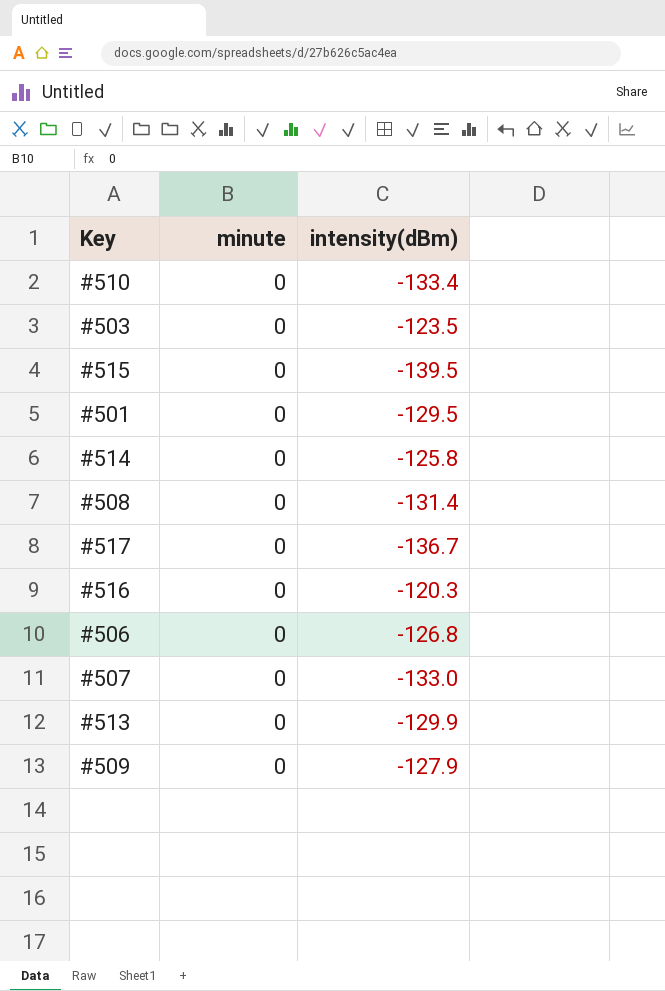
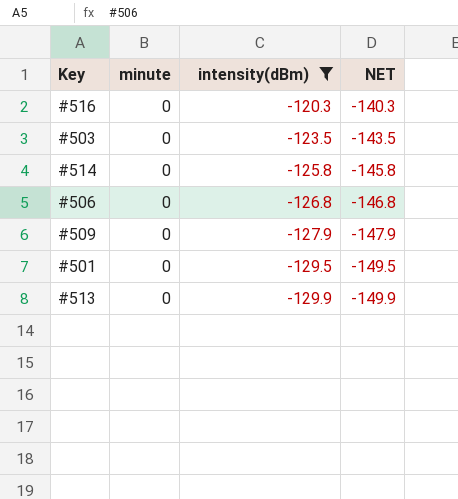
filter: none -> intensity(dBm) >= -129.9
row order: none -> intensity(dBm) descending
column NET | formula: none -> [intensity(dBm)] - 20

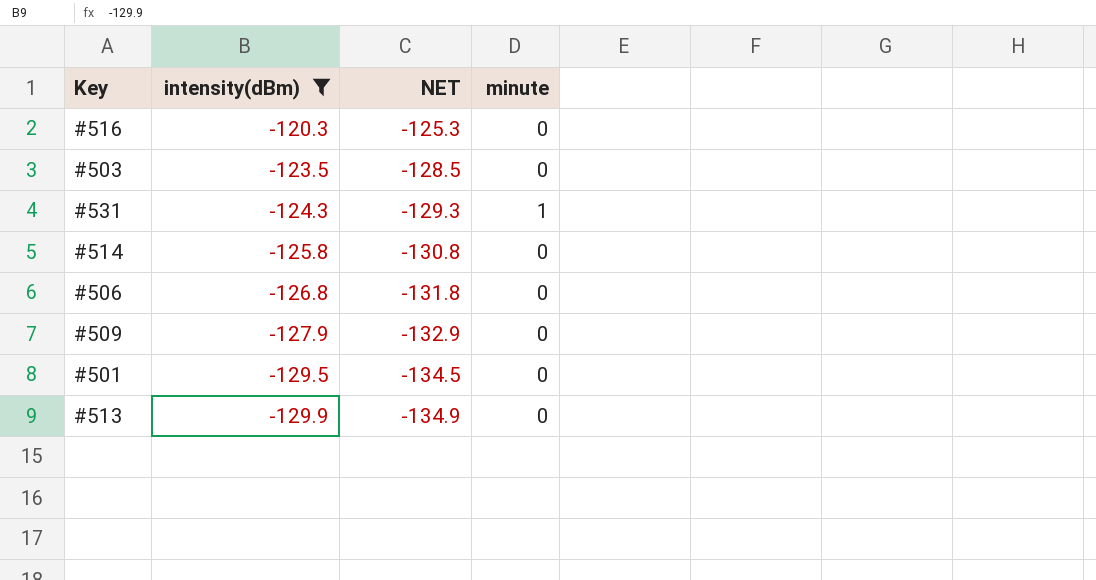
column NET | formula: [intensity(dBm)] - 20 -> [intensity(dBm)] - 5
column minute | position: 2 -> 4
row #531: none -> -124.3 | -129.3 | 1

